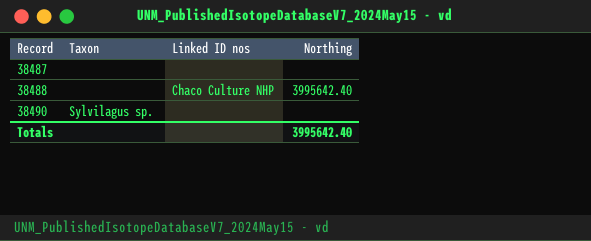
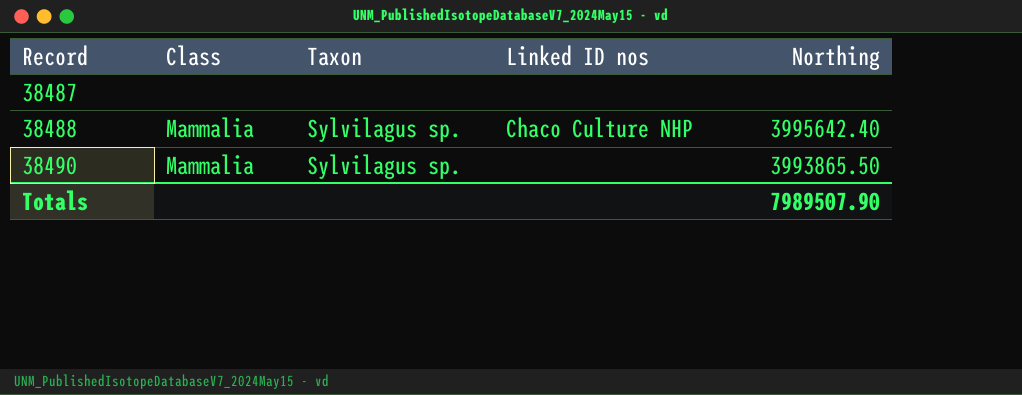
column Class | position: none -> 2
38488 | Taxon: none -> Sylvilagus sp.
38490 | Northing: none -> 3993865.50
Totals | Northing: 3995642.40 -> 7989507.90

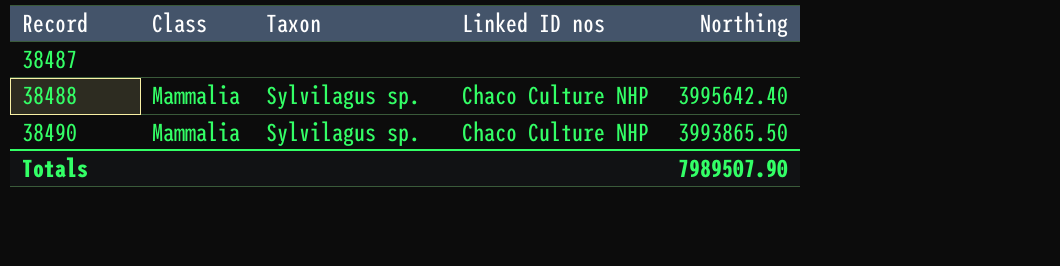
38490 | Linked ID nos: none -> Chaco Culture NHP

